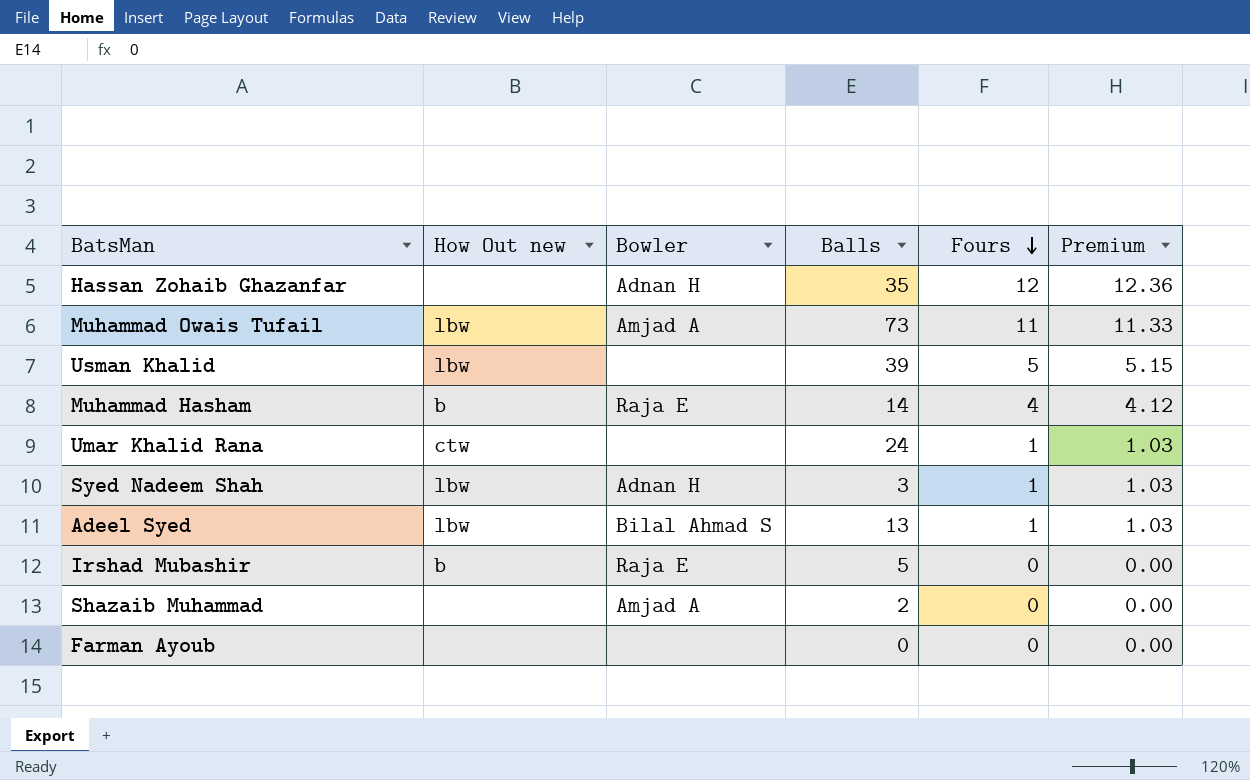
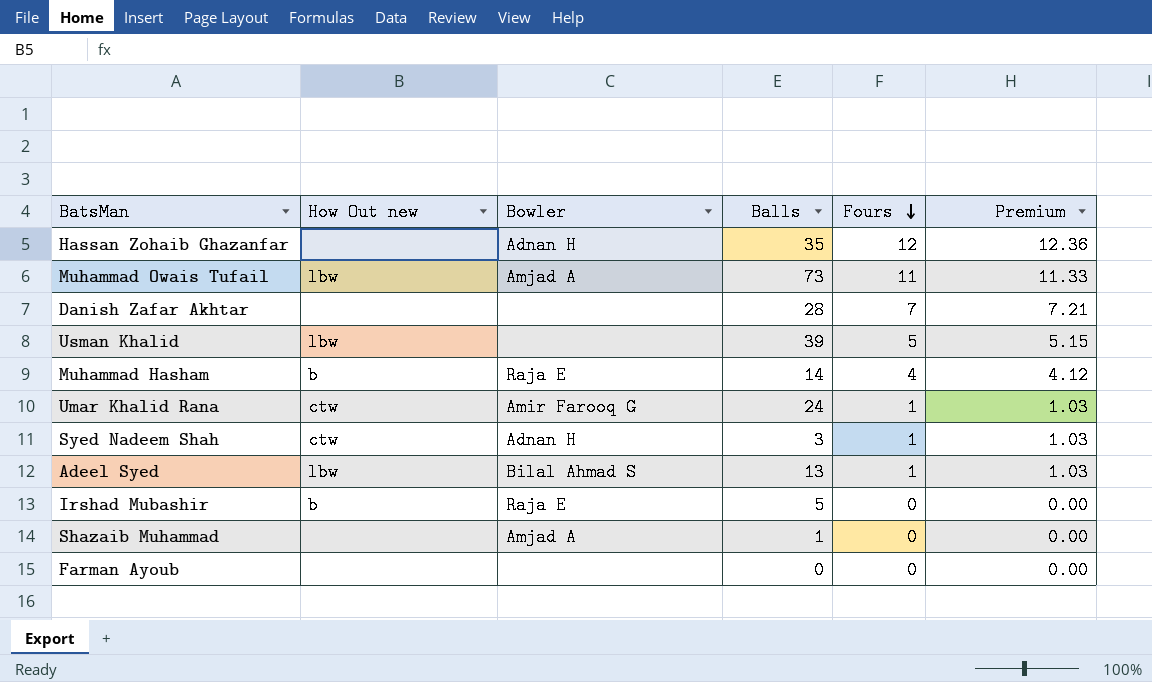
row Danish Zafar Akhtar: none -> none | none | 28 | 7 | 7.21
Umar Khalid Rana | Bowler: none -> Amir Farooq G
Syed Nadeem Shah | How Out new: lbw -> ctw
Shazaib Muhammad | Balls: 2 -> 1

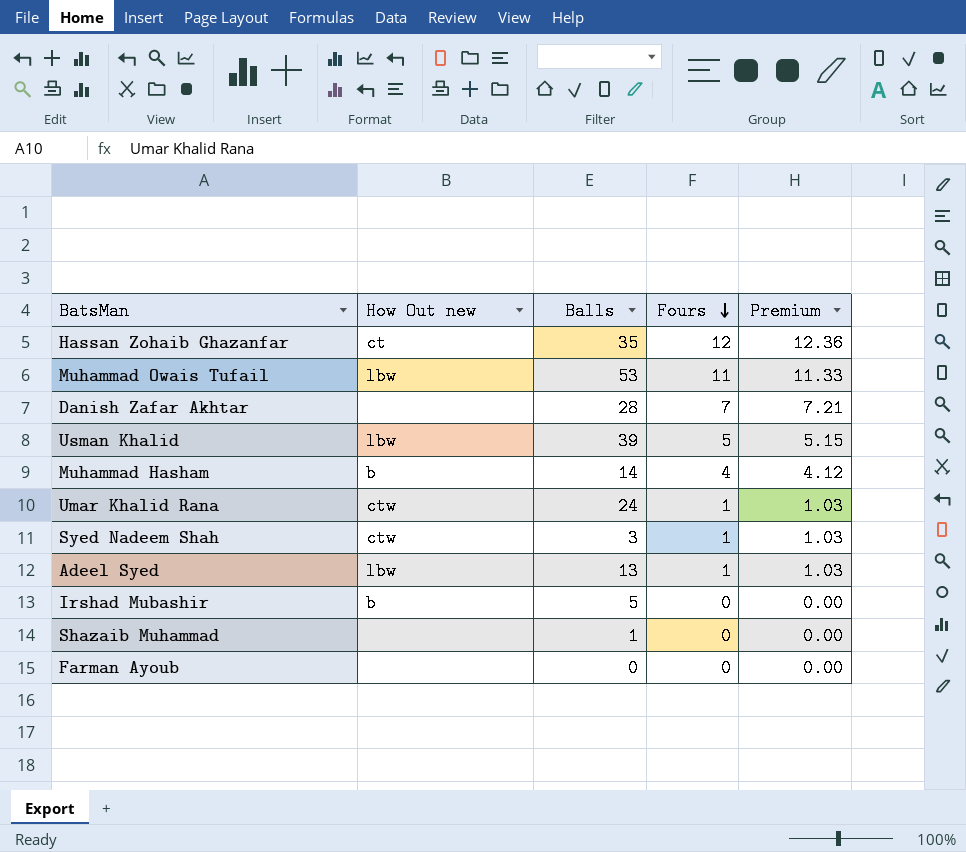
column Bowler | position: 3 -> none
Hassan Zohaib Ghazanfar | How Out new: none -> ct
Muhammad Owais Tufail | Balls: 73 -> 53

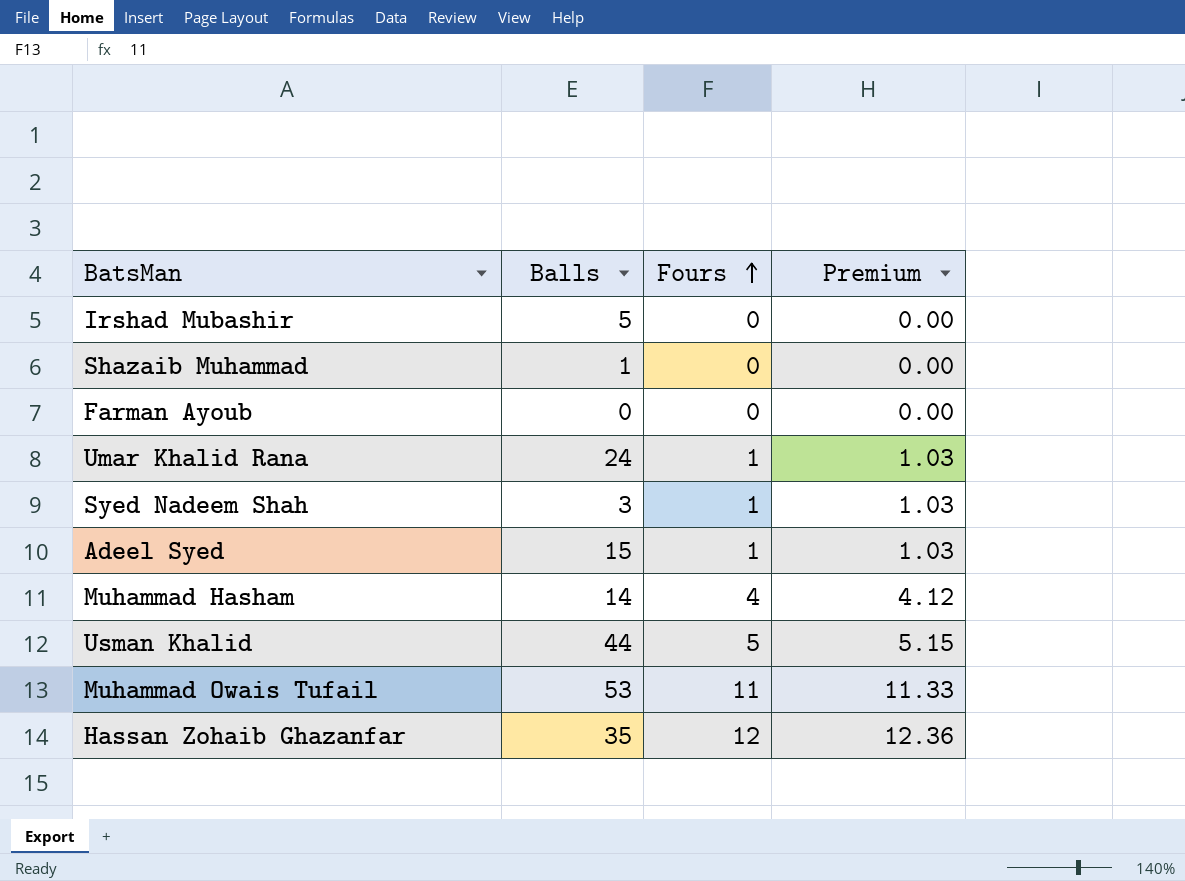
row order: Fours descending -> Fours ascending
column How Out new | position: 2 -> none
row Danish Zafar Akhtar: none | 28 | 7 | 7.21 -> none
Adeel Syed | Balls: 13 -> 15
Usman Khalid | Balls: 39 -> 44

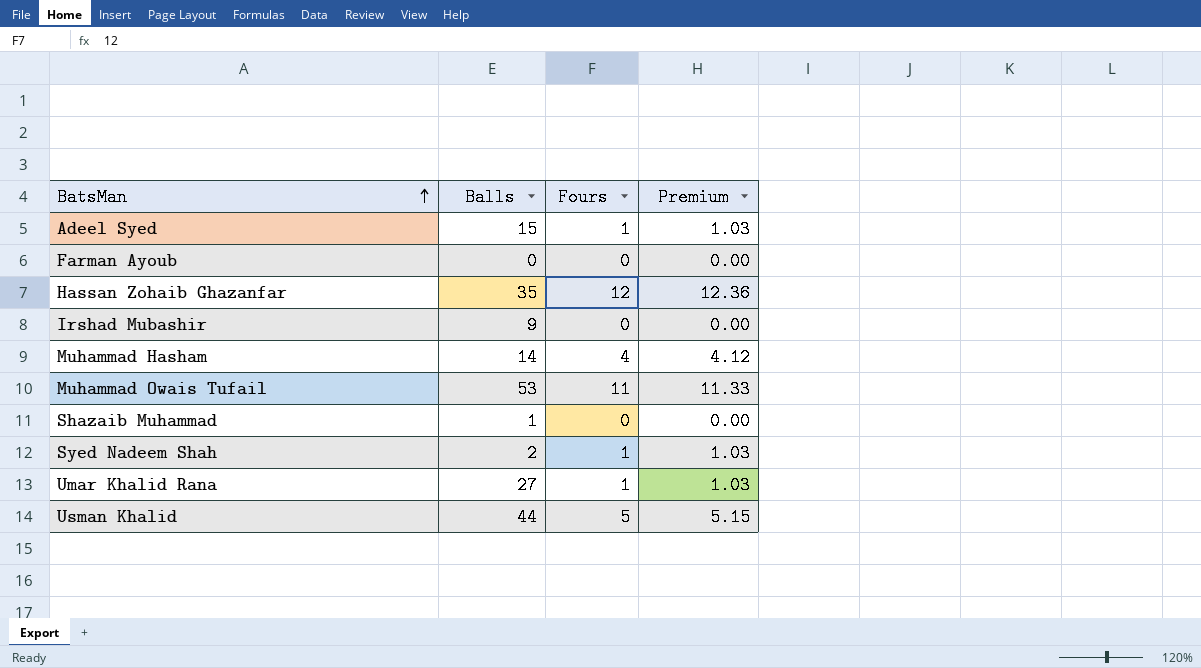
row order: Fours ascending -> BatsMan ascending
Irshad Mubashir | Balls: 5 -> 9
Syed Nadeem Shah | Balls: 3 -> 2
Umar Khalid Rana | Balls: 24 -> 27

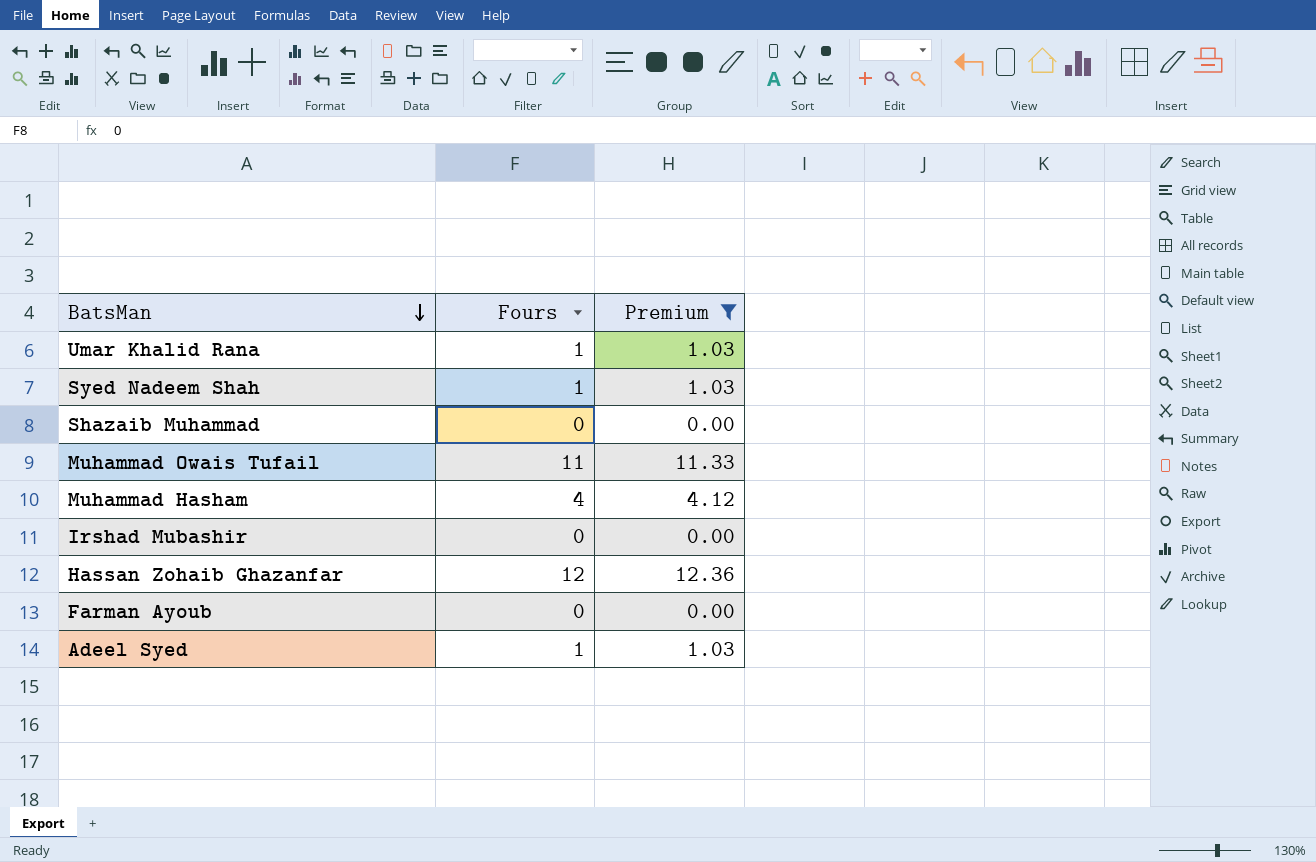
filter: none -> Premium != 5.15
row order: BatsMan ascending -> BatsMan descending
column Balls | position: 2 -> none

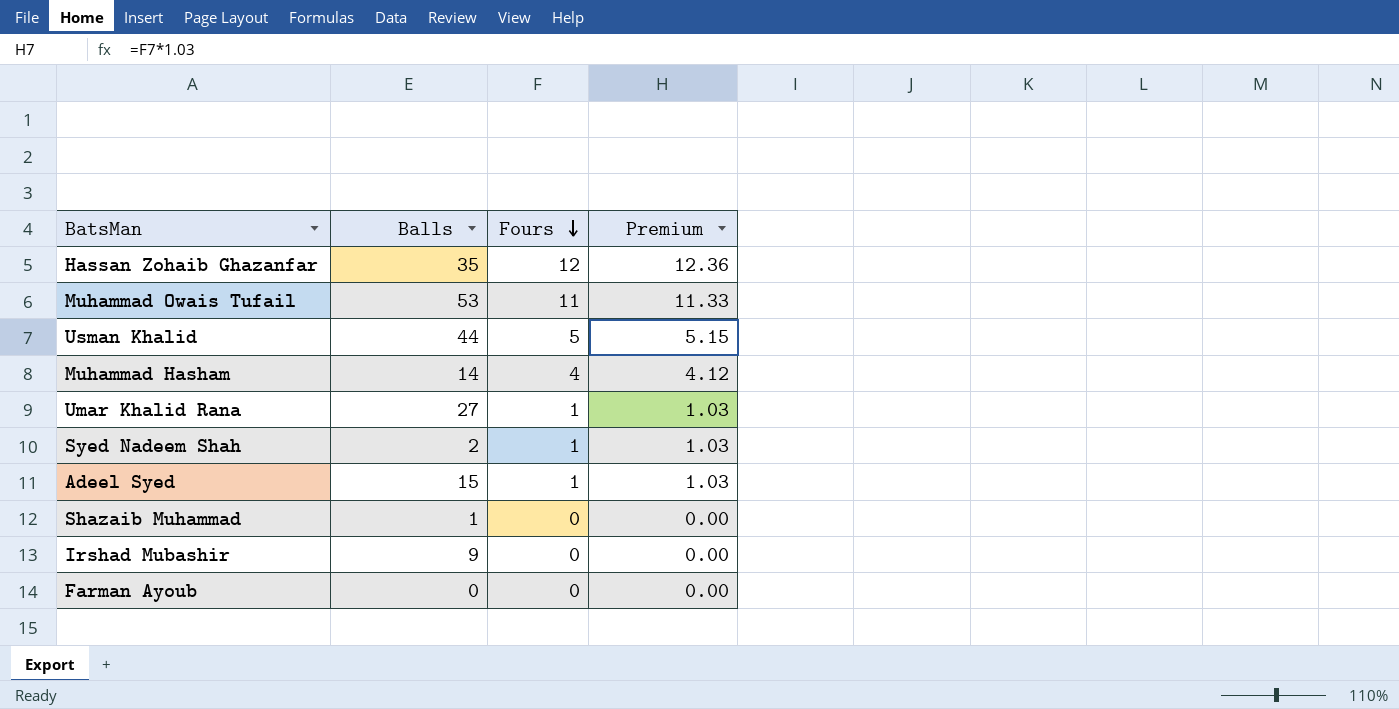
filter: Premium != 5.15 -> none
row order: BatsMan descending -> Fours descending
column Balls | position: none -> 2

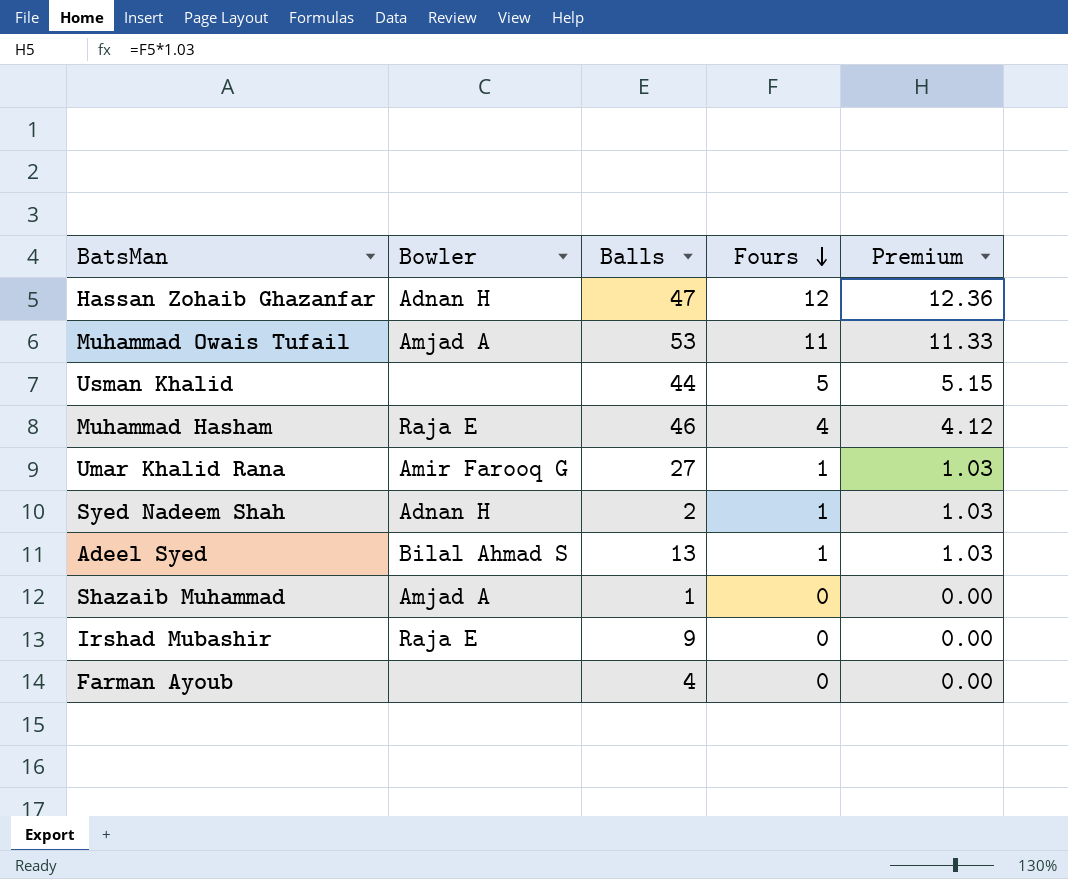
column Bowler | position: none -> 2
Hassan Zohaib Ghazanfar | Balls: 35 -> 47
Muhammad Hasham | Balls: 14 -> 46
Adeel Syed | Balls: 15 -> 13
Farman Ayoub | Balls: 0 -> 4

